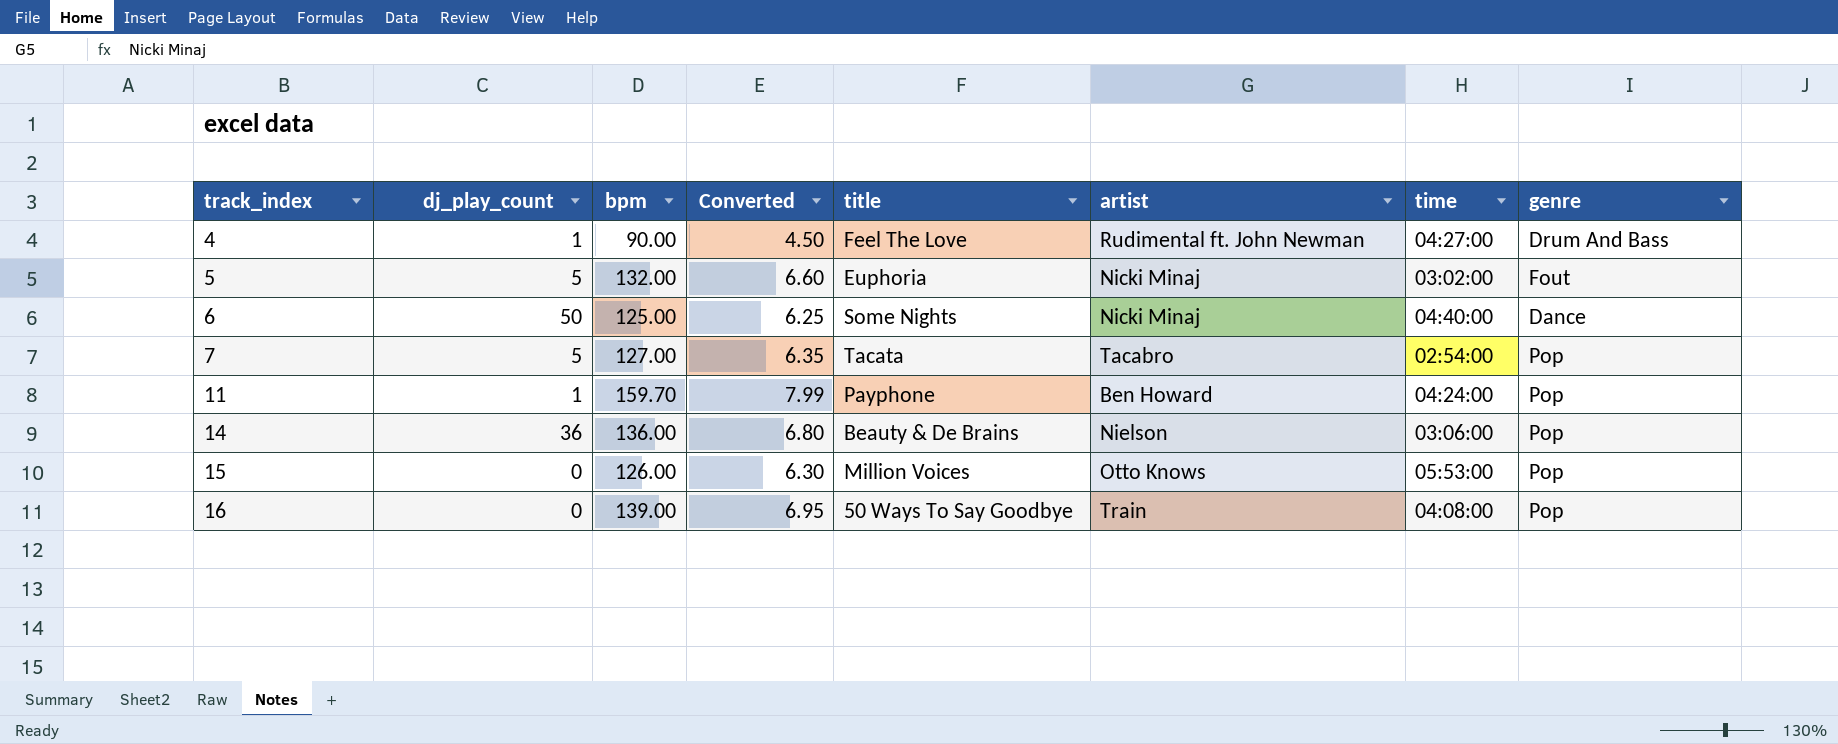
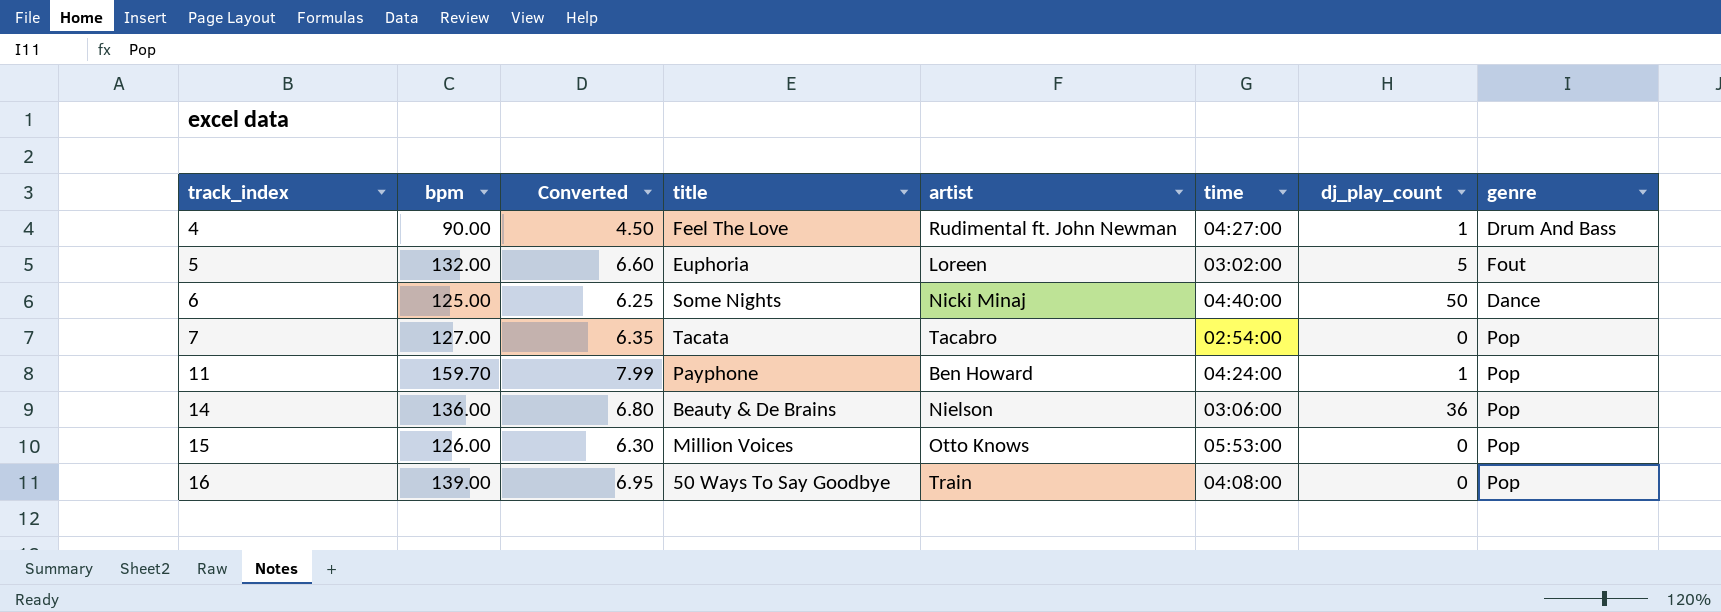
column dj_play_count | position: 2 -> 7
5 | artist: Nicki Minaj -> Loreen
7 | dj_play_count: 5 -> 0

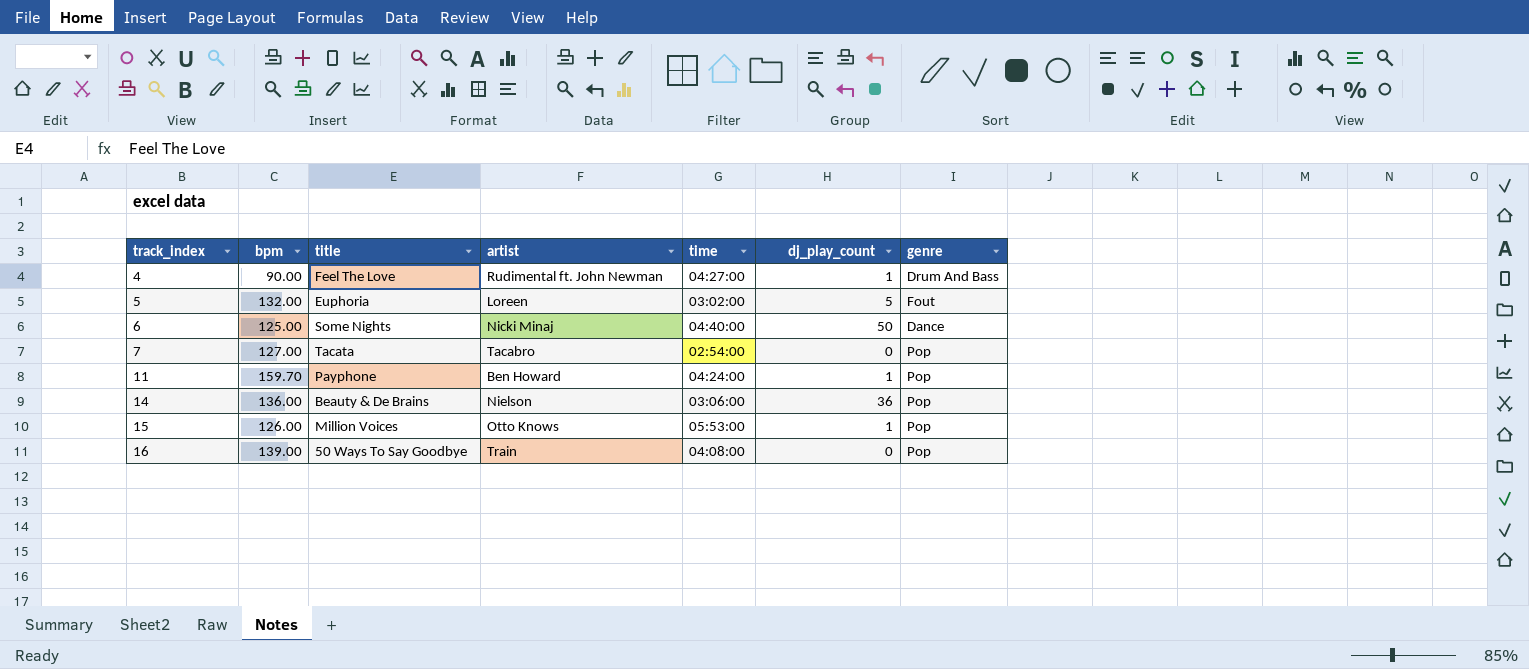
column Converted | formula: [bpm] * 0.05 -> none
15 | dj_play_count: 0 -> 1

